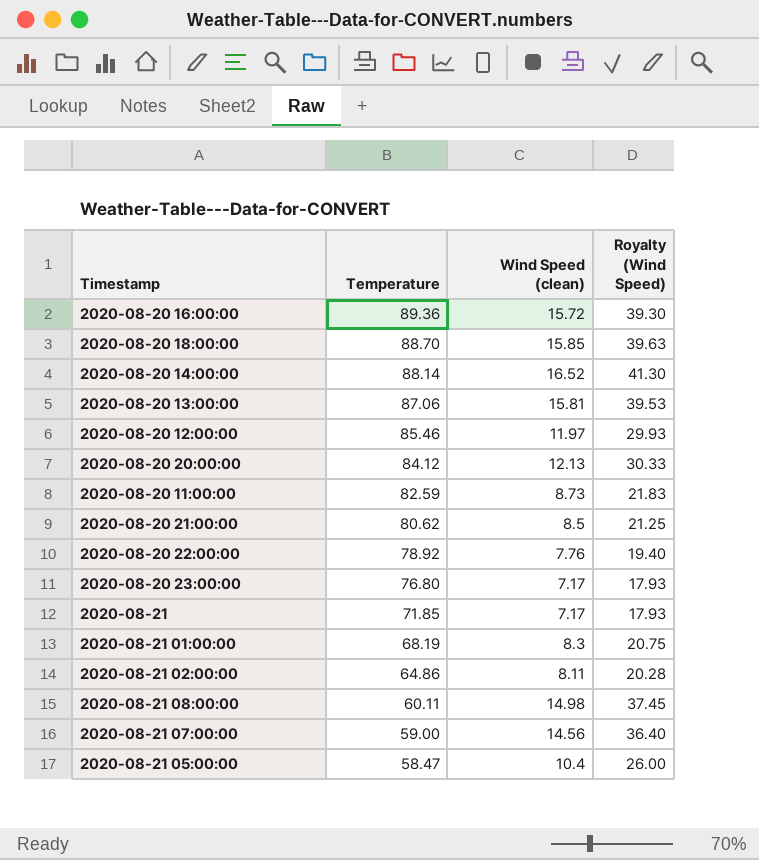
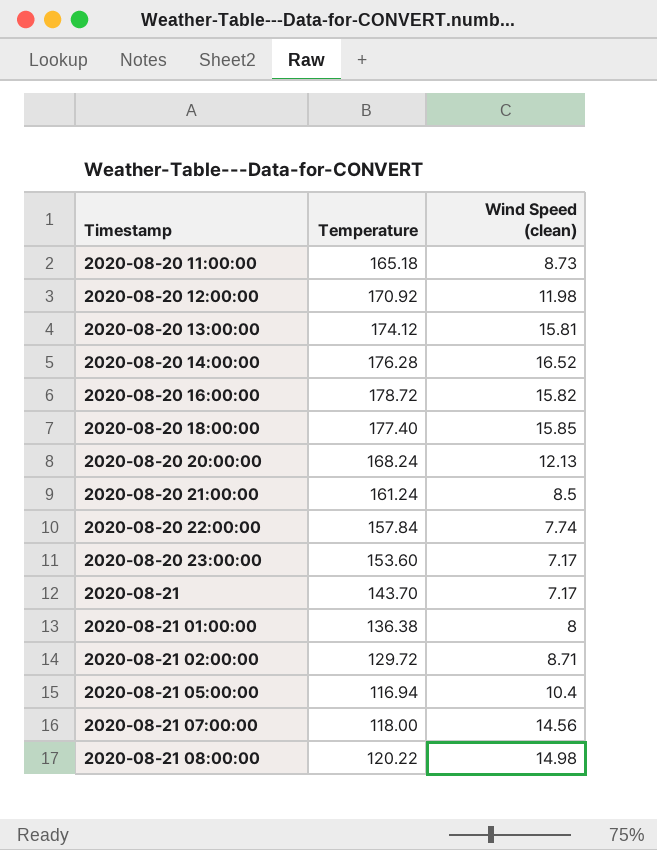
row order: Temperature descending -> Timestamp ascending
column Royalty (Wind Speed) | formula: [Wind Speed (clean)] * 2.5 -> none
2020-08-20 11:00:00 | Temperature: 82.59 -> 165.18
2020-08-20 12:00:00 | Temperature: 85.46 -> 170.92
2020-08-20 12:00:00 | Wind Speed (clean): 11.97 -> 11.98
2020-08-20 13:00:00 | Temperature: 87.06 -> 174.12
2020-08-20 14:00:00 | Temperature: 88.14 -> 176.28
2020-08-20 16:00:00 | Temperature: 89.36 -> 178.72
2020-08-20 16:00:00 | Wind Speed (clean): 15.72 -> 15.82
2020-08-20 18:00:00 | Temperature: 88.70 -> 177.40
2020-08-20 20:00:00 | Temperature: 84.12 -> 168.24
2020-08-20 21:00:00 | Temperature: 80.62 -> 161.24
2020-08-20 22:00:00 | Temperature: 78.92 -> 157.84
2020-08-20 22:00:00 | Wind Speed (clean): 7.76 -> 7.74
2020-08-20 23:00:00 | Temperature: 76.80 -> 153.60
2020-08-21 | Temperature: 71.85 -> 143.70
2020-08-21 01:00:00 | Temperature: 68.19 -> 136.38
2020-08-21 01:00:00 | Wind Speed (clean): 8.3 -> 8
2020-08-21 02:00:00 | Temperature: 64.86 -> 129.72
2020-08-21 02:00:00 | Wind Speed (clean): 8.11 -> 8.71
2020-08-21 05:00:00 | Temperature: 58.47 -> 116.94
2020-08-21 07:00:00 | Temperature: 59.00 -> 118.00
2020-08-21 08:00:00 | Temperature: 60.11 -> 120.22

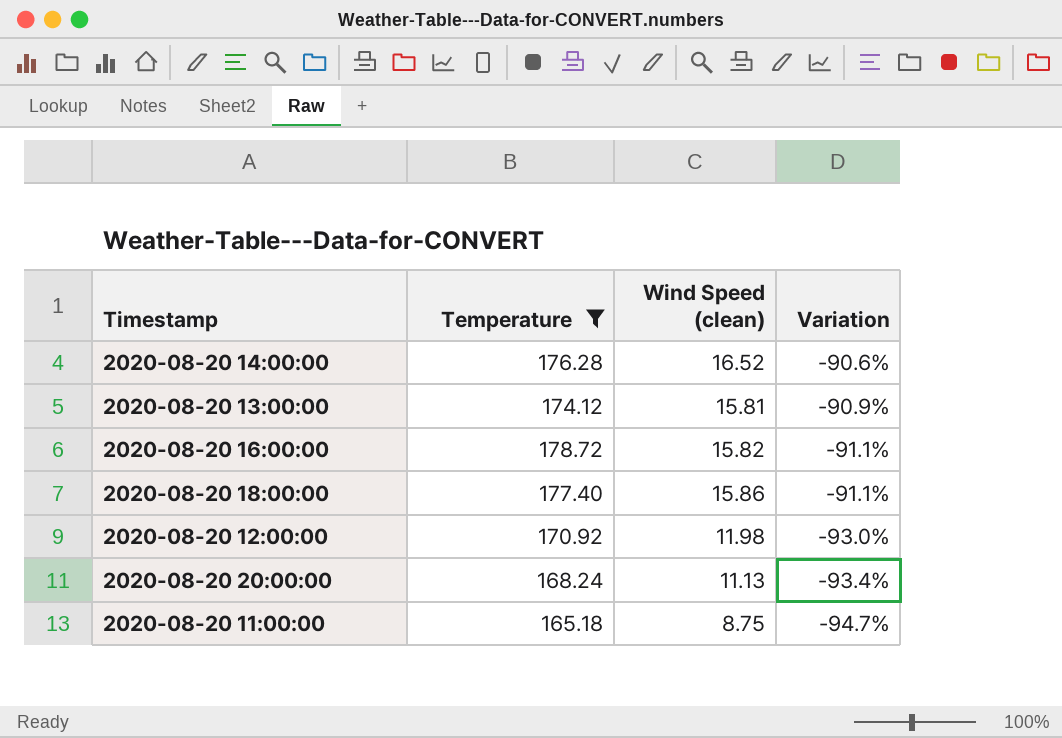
filter: none -> Temperature >= 165.18
row order: Timestamp ascending -> Variation descending
column Variation | formula: none -> ([Wind Speed (clean)] - [Temperature]) / [Temperature]
2020-08-20 18:00:00 | Wind Speed (clean): 15.85 -> 15.86
2020-08-20 20:00:00 | Wind Speed (clean): 12.13 -> 11.13
2020-08-20 11:00:00 | Wind Speed (clean): 8.73 -> 8.75

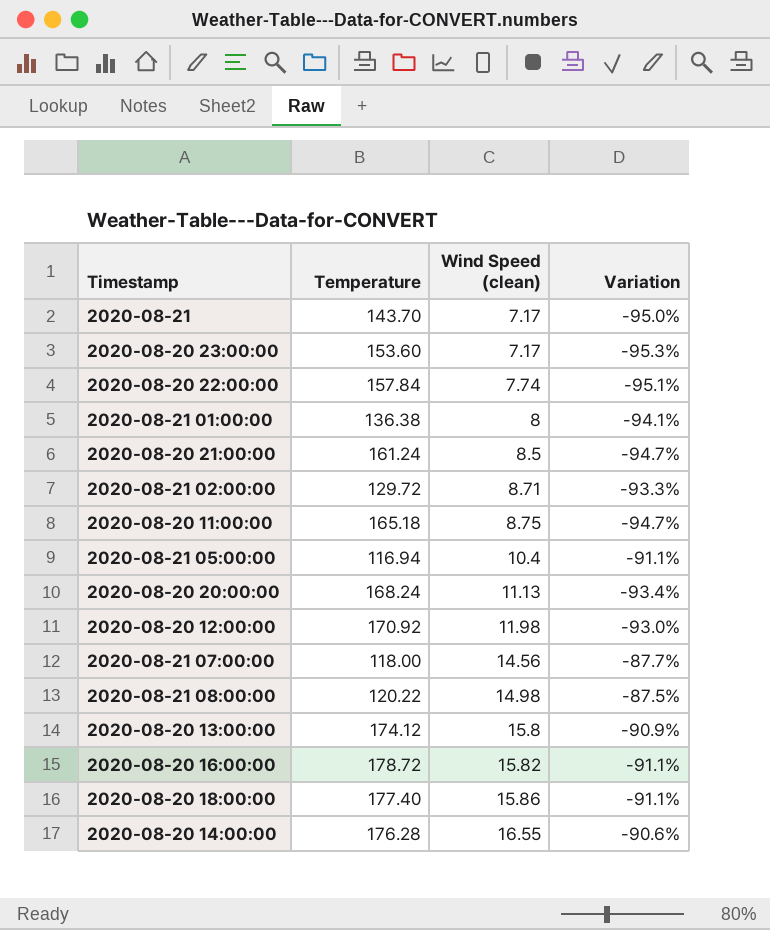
filter: Temperature >= 165.18 -> none
row order: Variation descending -> Wind Speed (clean) ascending
2020-08-20 13:00:00 | Wind Speed (clean): 15.81 -> 15.8
2020-08-20 14:00:00 | Wind Speed (clean): 16.52 -> 16.55

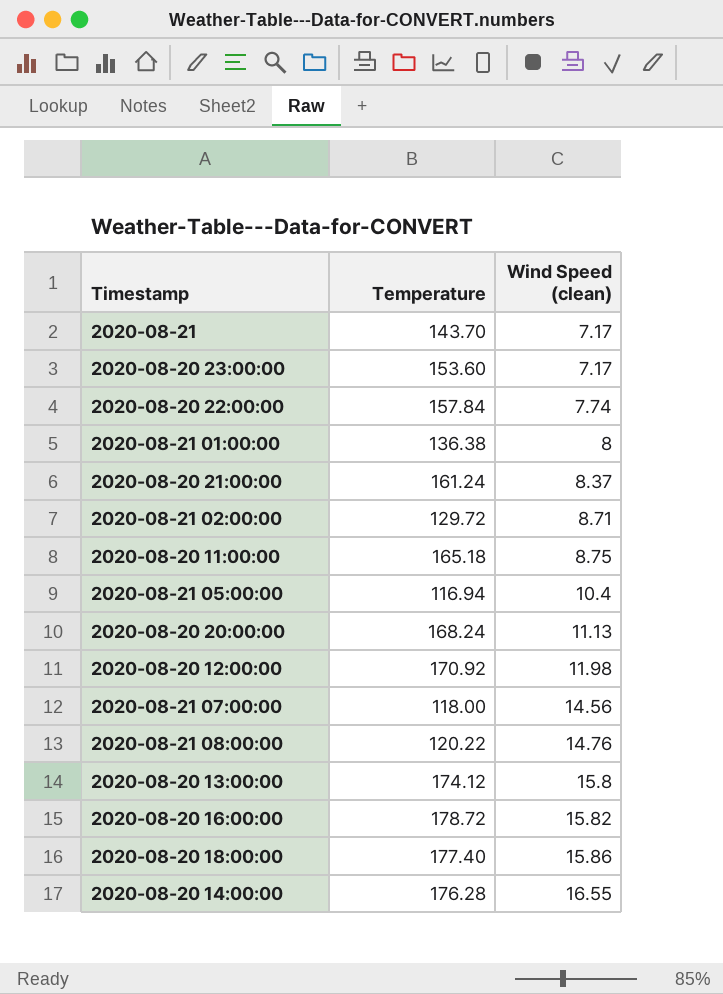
column Variation | formula: ([Wind Speed (clean)] - [Temperature]) / [Temperature] -> none
2020-08-20 21:00:00 | Wind Speed (clean): 8.5 -> 8.37
2020-08-21 08:00:00 | Wind Speed (clean): 14.98 -> 14.76

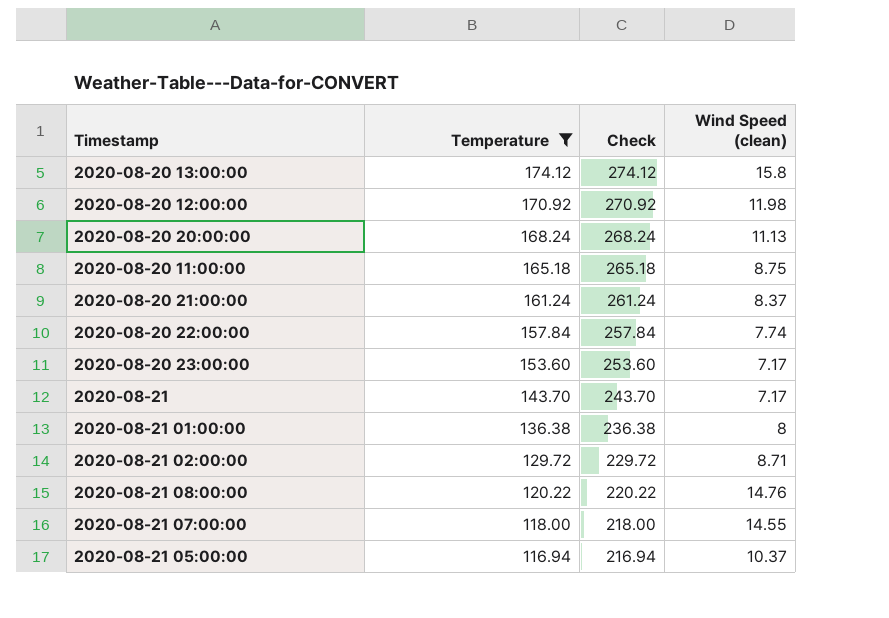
filter: none -> Temperature <= 174.12
row order: Wind Speed (clean) ascending -> Temperature descending
column Check | formula: none -> [Temperature] + 100
2020-08-21 07:00:00 | Wind Speed (clean): 14.56 -> 14.55
2020-08-21 05:00:00 | Wind Speed (clean): 10.4 -> 10.37

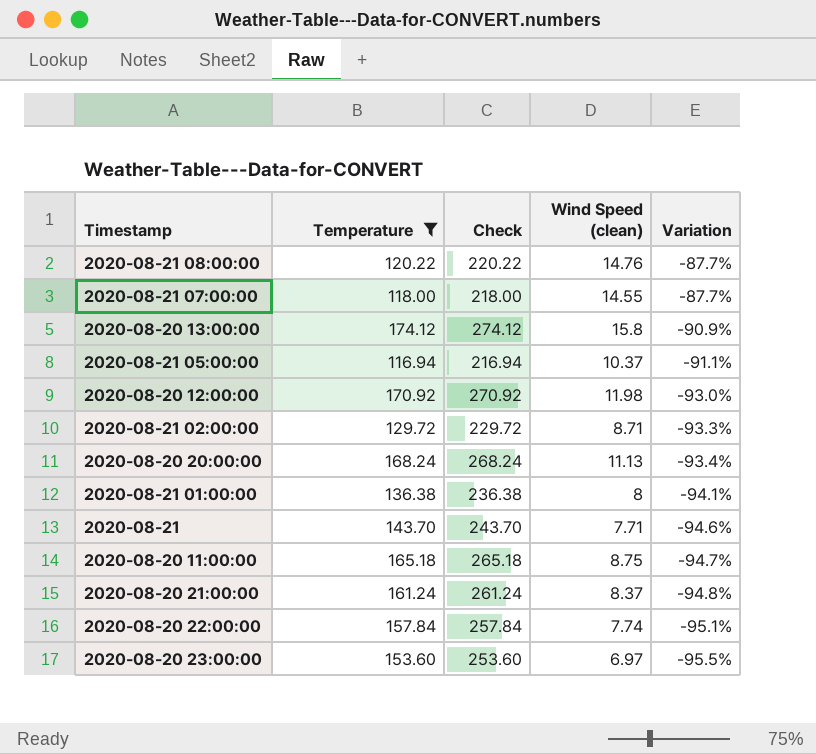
row order: Temperature descending -> Variation descending
column Variation | formula: none -> ([Wind Speed (clean)] - [Temperature]) / [Temperature]
2020-08-21 | Wind Speed (clean): 7.17 -> 7.71
2020-08-20 23:00:00 | Wind Speed (clean): 7.17 -> 6.97

